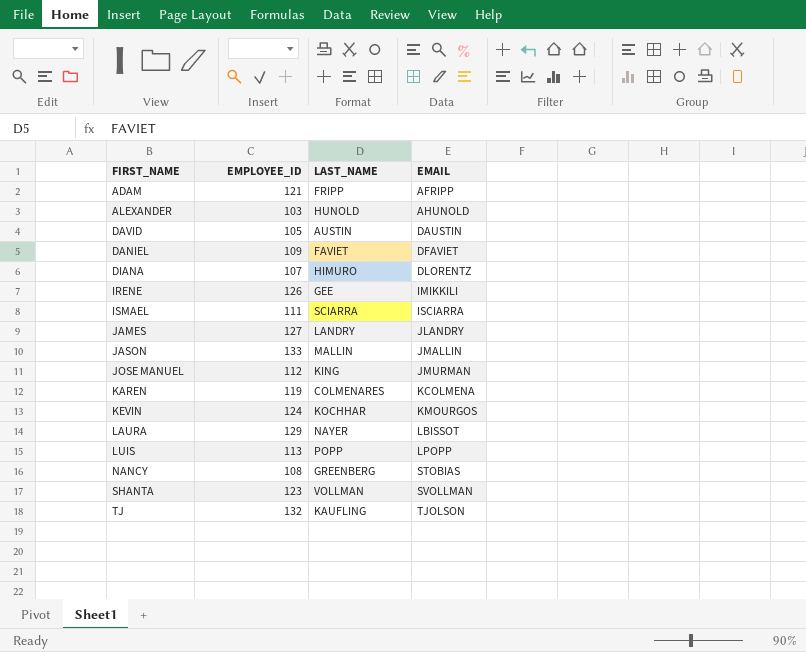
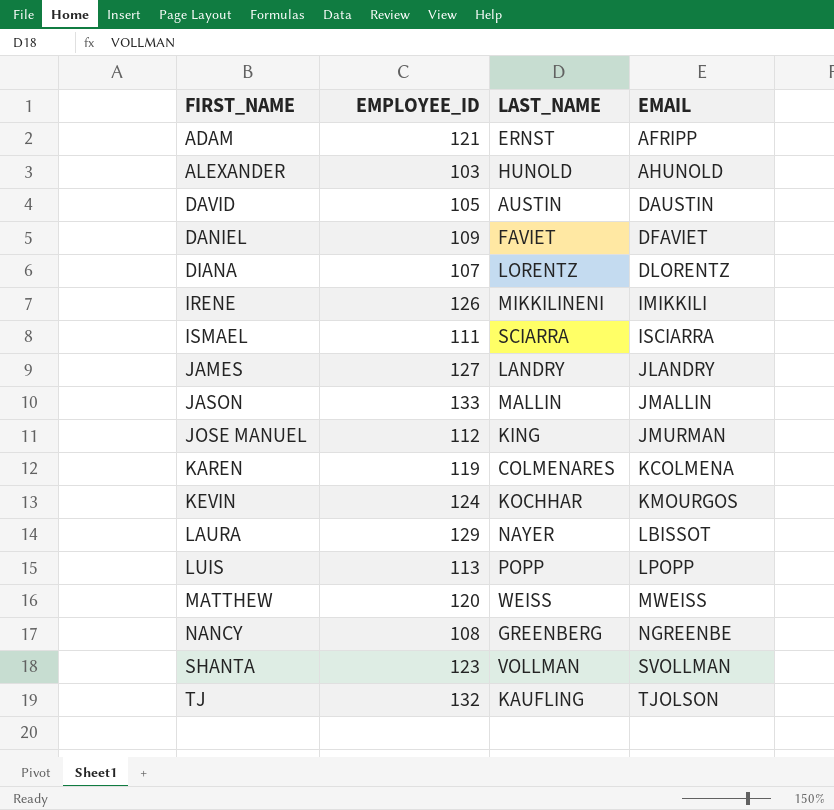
ADAM | LAST_NAME: FRIPP -> ERNST
DIANA | LAST_NAME: HIMURO -> LORENTZ
IRENE | LAST_NAME: GEE -> MIKKILINENI
row MATTHEW: none -> 120 | WEISS | MWEISS
NANCY | EMAIL: STOBIAS -> NGREENBE

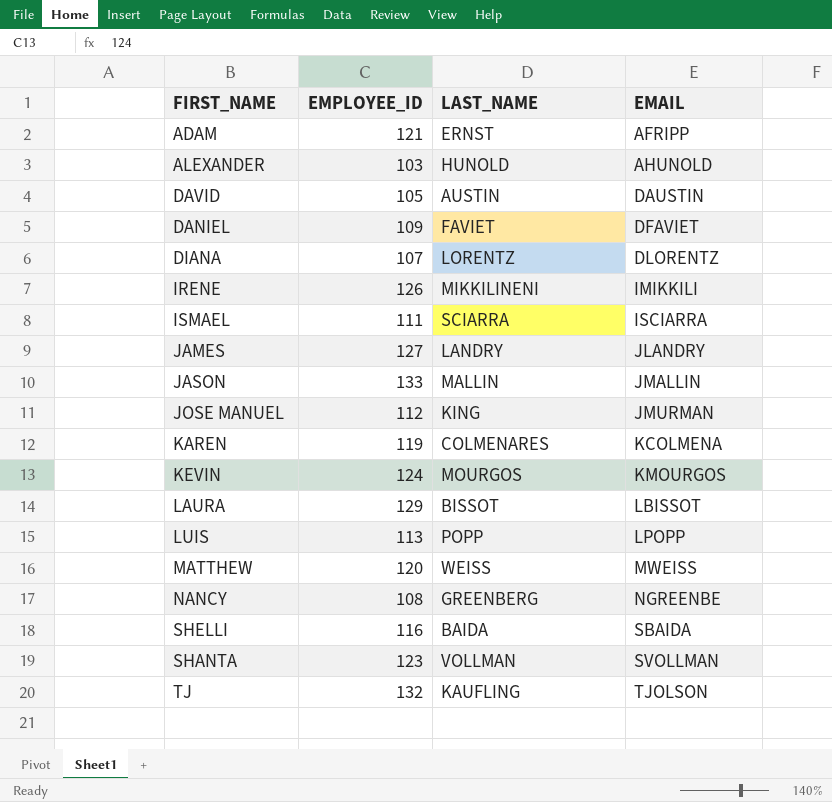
KEVIN | LAST_NAME: KOCHHAR -> MOURGOS
LAURA | LAST_NAME: NAYER -> BISSOT
row SHELLI: none -> 116 | BAIDA | SBAIDA

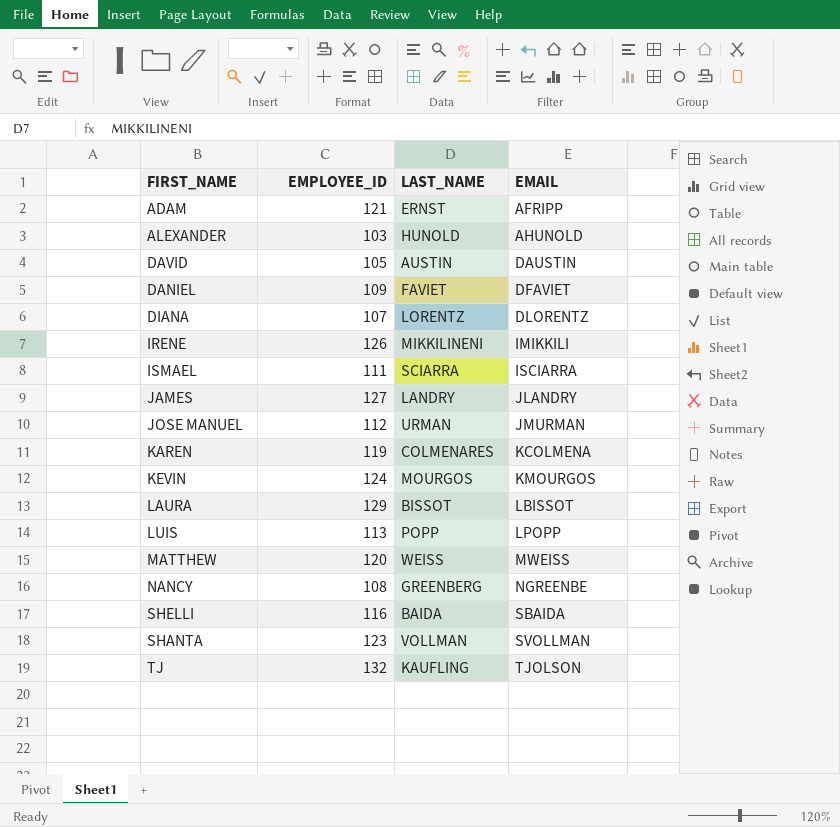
row JASON: 133 | MALLIN | JMALLIN -> none
JOSE MANUEL | LAST_NAME: KING -> URMAN

